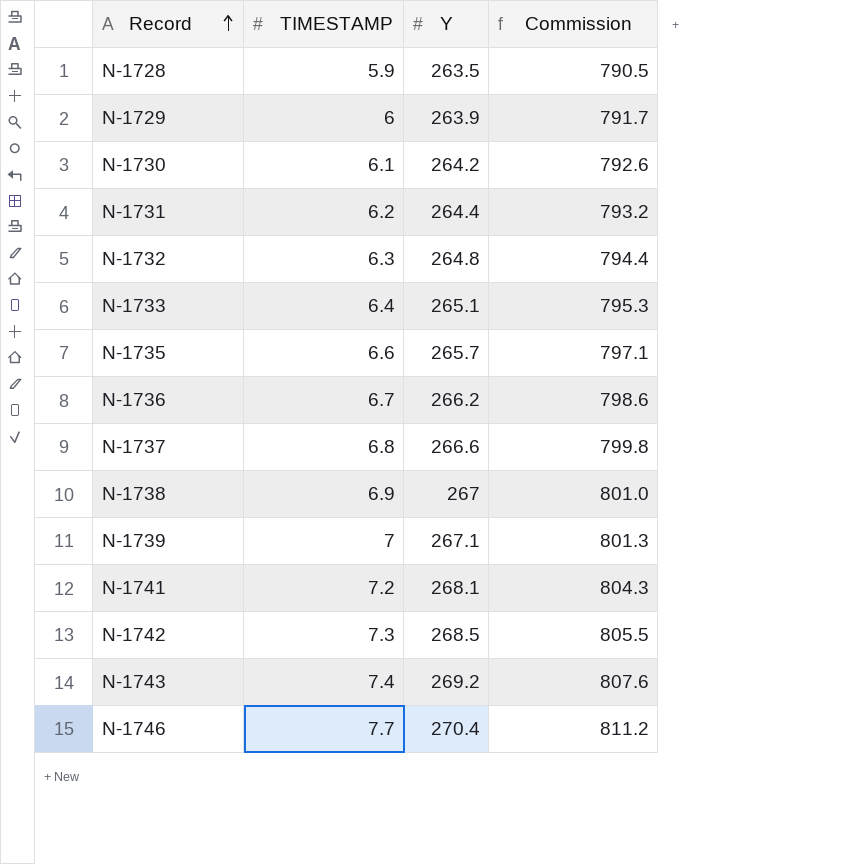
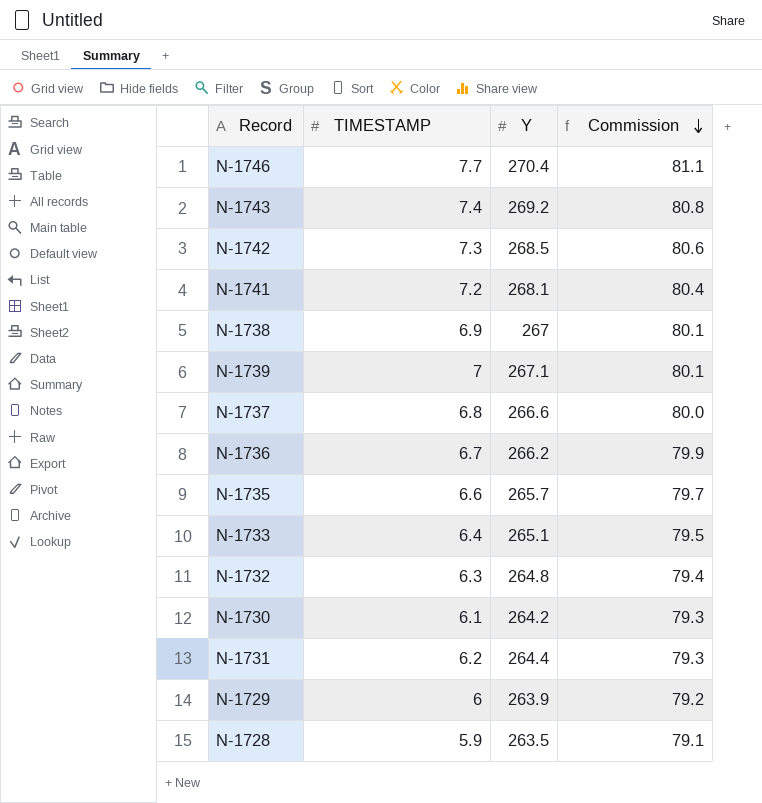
row order: Record ascending -> Commission descending
column Commission | formula: [Y] * 3 -> [Y] * 0.3

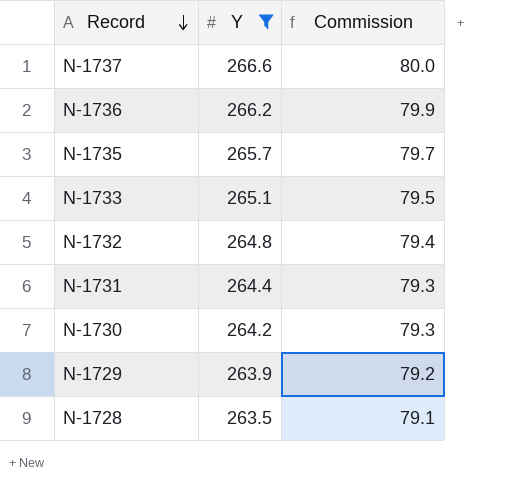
filter: none -> Y <= 266.6
row order: Commission descending -> Record descending
column TIMESTAMP | position: 2 -> none

